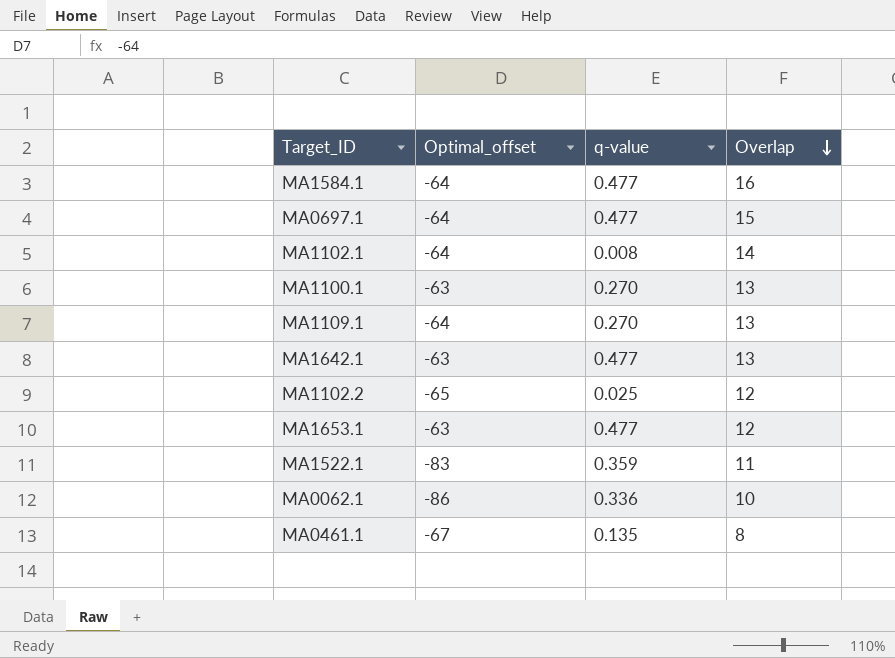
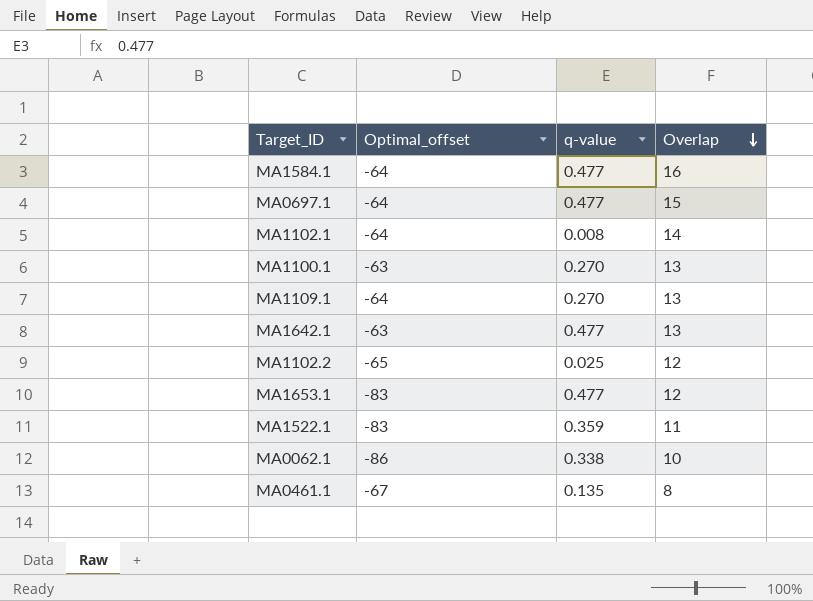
MA1653.1 | Optimal_offset: -63 -> -83
MA0062.1 | q-value: 0.336 -> 0.338

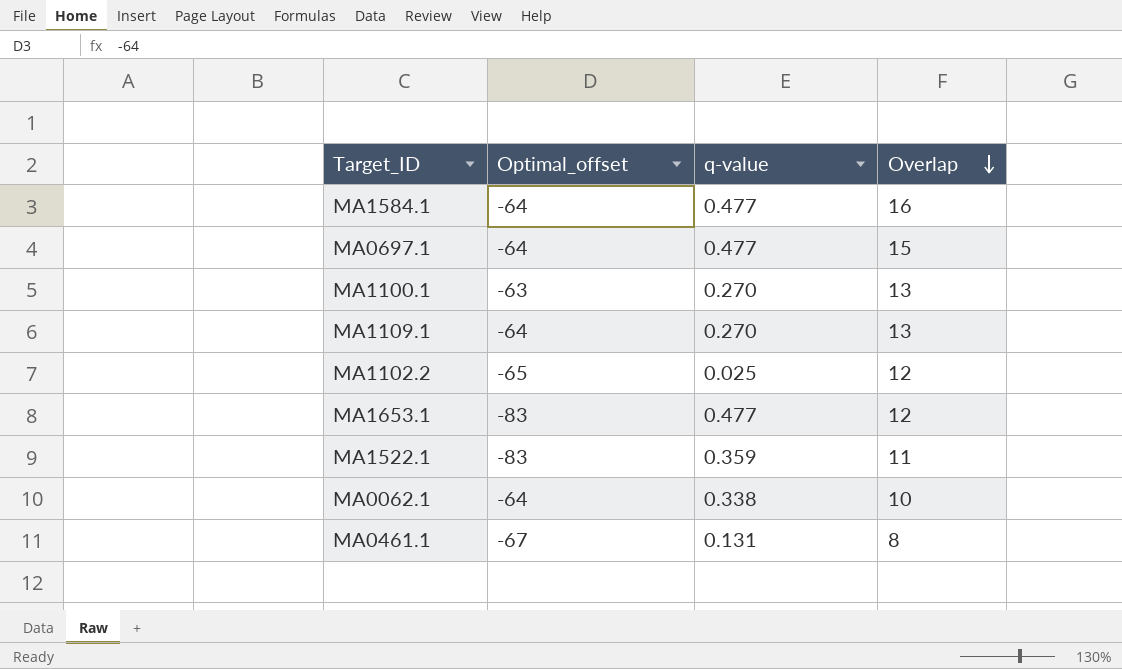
row MA1102.1: -64 | 0.008 | 14 -> none
row MA1642.1: -63 | 0.477 | 13 -> none
MA0062.1 | Optimal_offset: -86 -> -64
MA0461.1 | q-value: 0.135 -> 0.131

